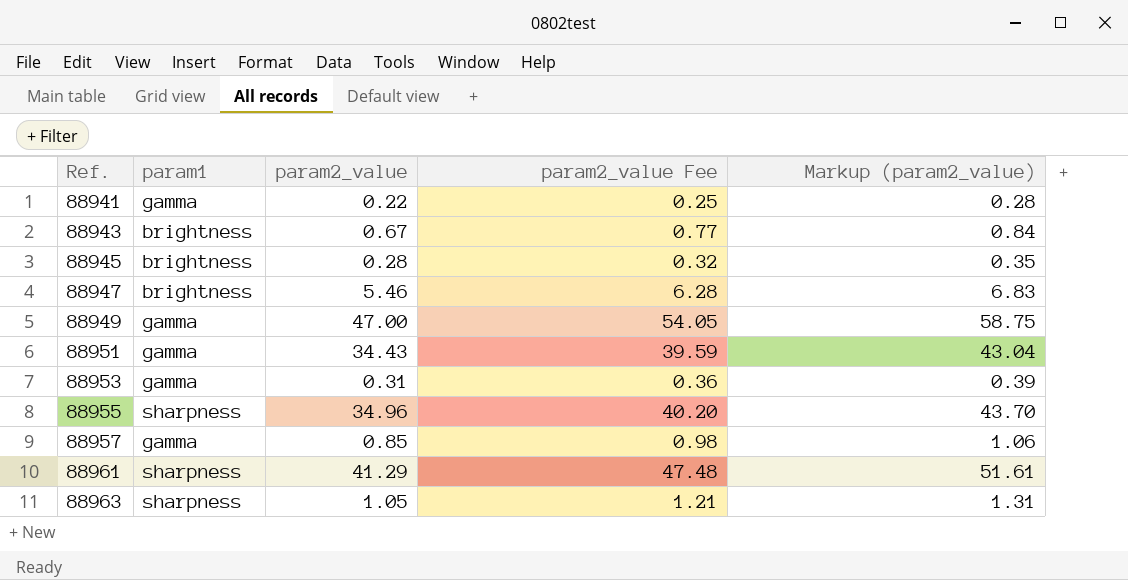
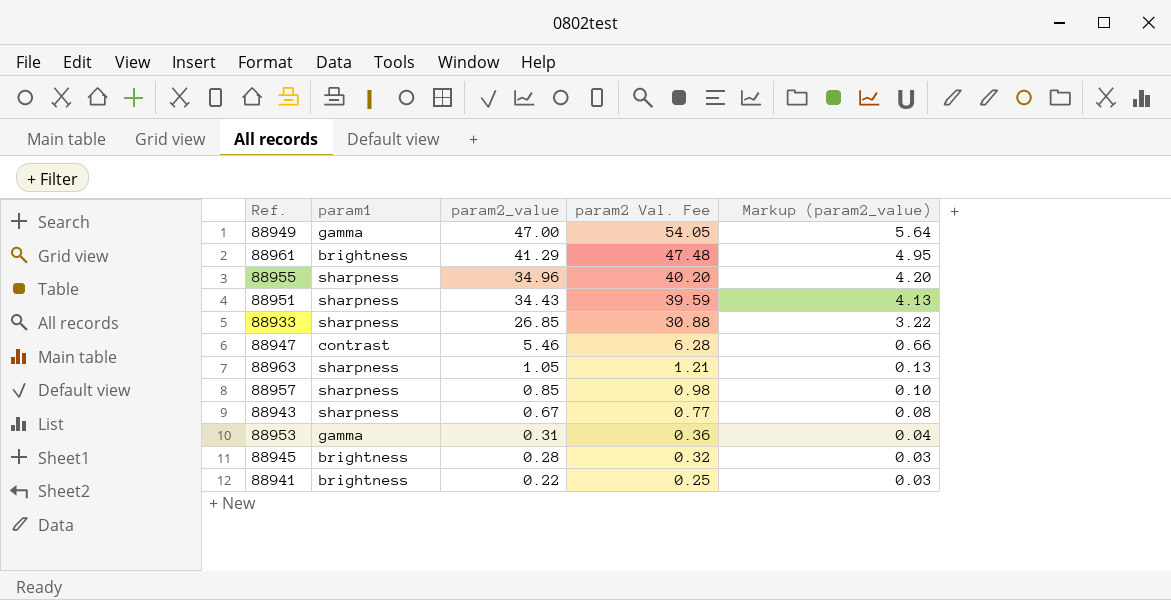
row order: Ref. ascending -> param2_value descending
column name: param2_value Fee -> param2 Val. Fee
column Markup (param2_value) | formula: [param2_value] * 1.25 -> [param2_value] * 0.12
88961 | param1: sharpness -> brightness
88951 | param1: gamma -> sharpness
row 88933: none -> sharpness | 26.85 | 30.88 | 3.22
88947 | param1: brightness -> contrast
88957 | param1: gamma -> sharpness
88943 | param1: brightness -> sharpness
88941 | param1: gamma -> brightness

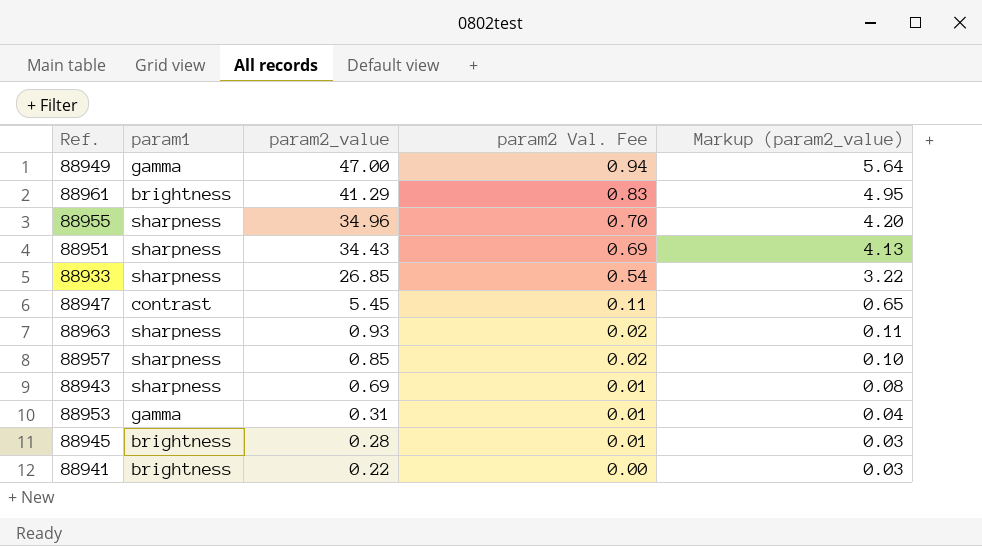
column param2 Val. Fee | formula: [param2_value] * 1.15 -> [param2_value] * 0.02
88947 | param2_value: 5.46 -> 5.45
88947 | Markup (param2_value): 0.66 -> 0.65
88963 | param2_value: 1.05 -> 0.93
88963 | Markup (param2_value): 0.13 -> 0.11
88943 | param2_value: 0.67 -> 0.69

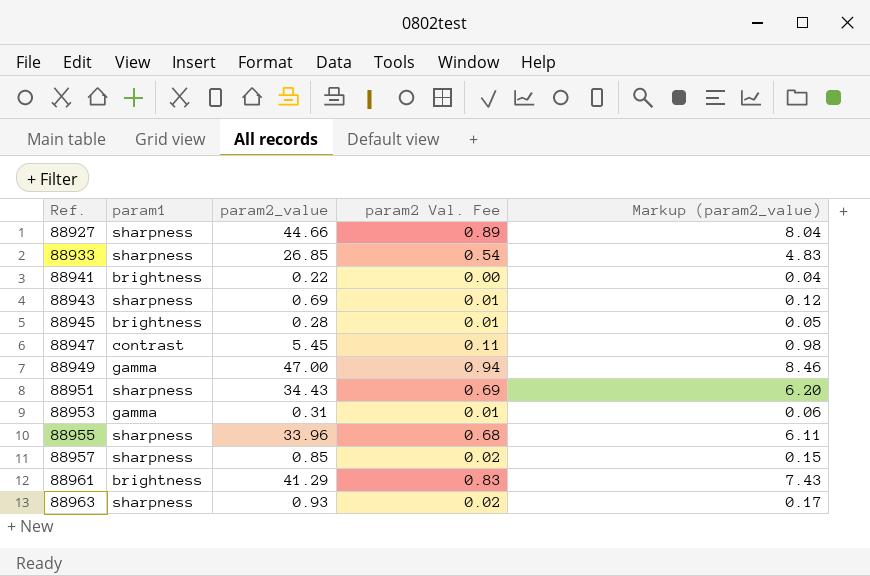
row order: param2_value descending -> Ref. ascending
column Markup (param2_value) | formula: [param2_value] * 0.12 -> [param2_value] * 0.18
row 88927: none -> sharpness | 44.66 | 0.89 | 8.04
88955 | param2_value: 34.96 -> 33.96
88955 | param2 Val. Fee: 0.70 -> 0.68

